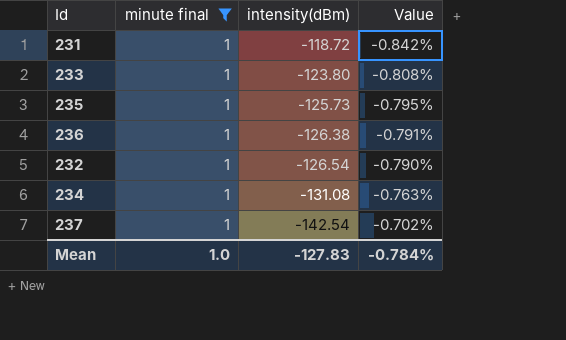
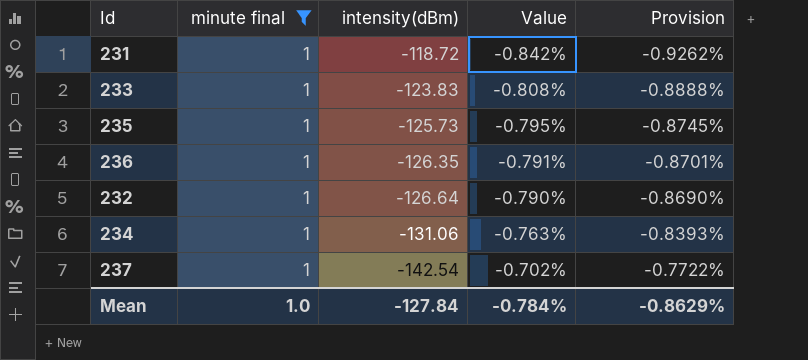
column Provision | formula: none -> [Value] * 1.1
233 | intensity(dBm): -123.80 -> -123.83
236 | intensity(dBm): -126.38 -> -126.35
232 | intensity(dBm): -126.54 -> -126.64
234 | intensity(dBm): -131.08 -> -131.06
Mean | intensity(dBm): -127.83 -> -127.84

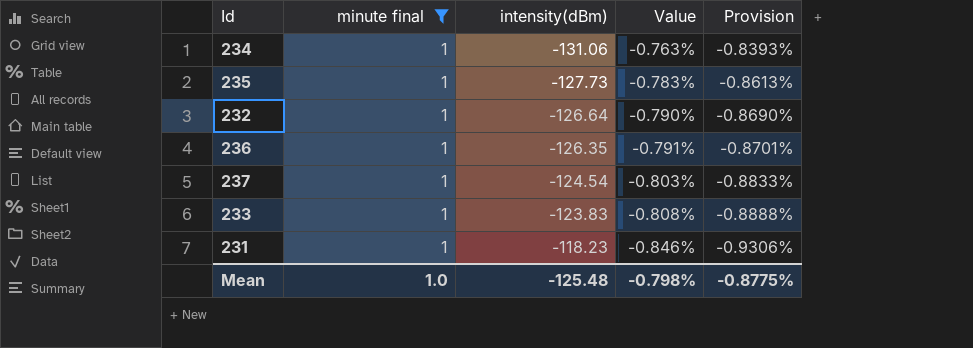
row order: intensity(dBm) descending -> intensity(dBm) ascending
235 | intensity(dBm): -125.73 -> -127.73
235 | Value: -0.795% -> -0.783%
235 | Provision: -0.8745% -> -0.8613%
237 | intensity(dBm): -142.54 -> -124.54
237 | Value: -0.702% -> -0.803%
237 | Provision: -0.7722% -> -0.8833%
231 | intensity(dBm): -118.72 -> -118.23
231 | Value: -0.842% -> -0.846%
231 | Provision: -0.9262% -> -0.9306%
Mean | intensity(dBm): -127.84 -> -125.48
Mean | Value: -0.784% -> -0.798%
Mean | Provision: -0.8629% -> -0.8775%

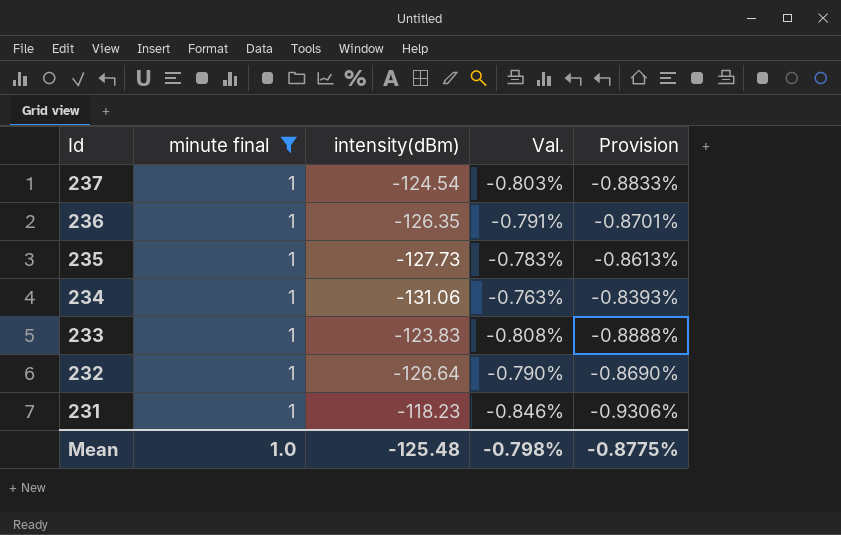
row order: intensity(dBm) ascending -> Id descending
column name: Value -> Val.

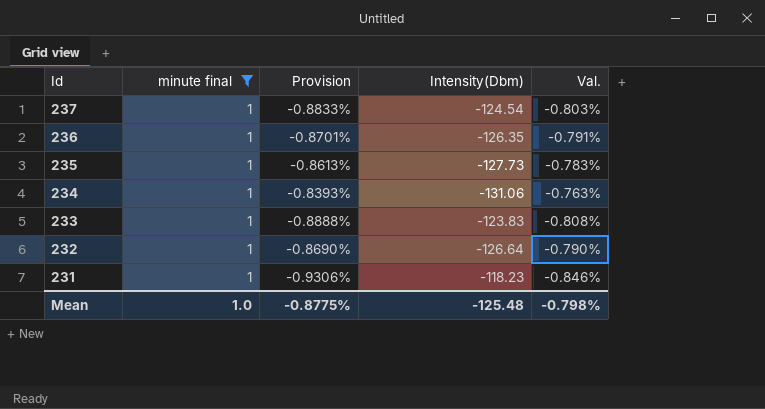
column Provision | position: 5 -> 3
column name: intensity(dBm) -> Intensity(Dbm)

